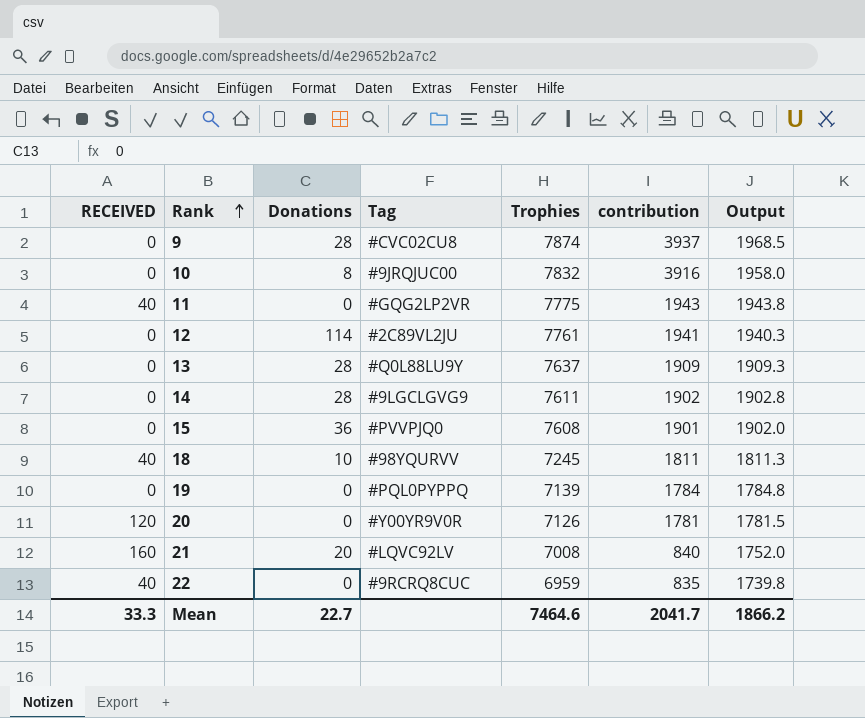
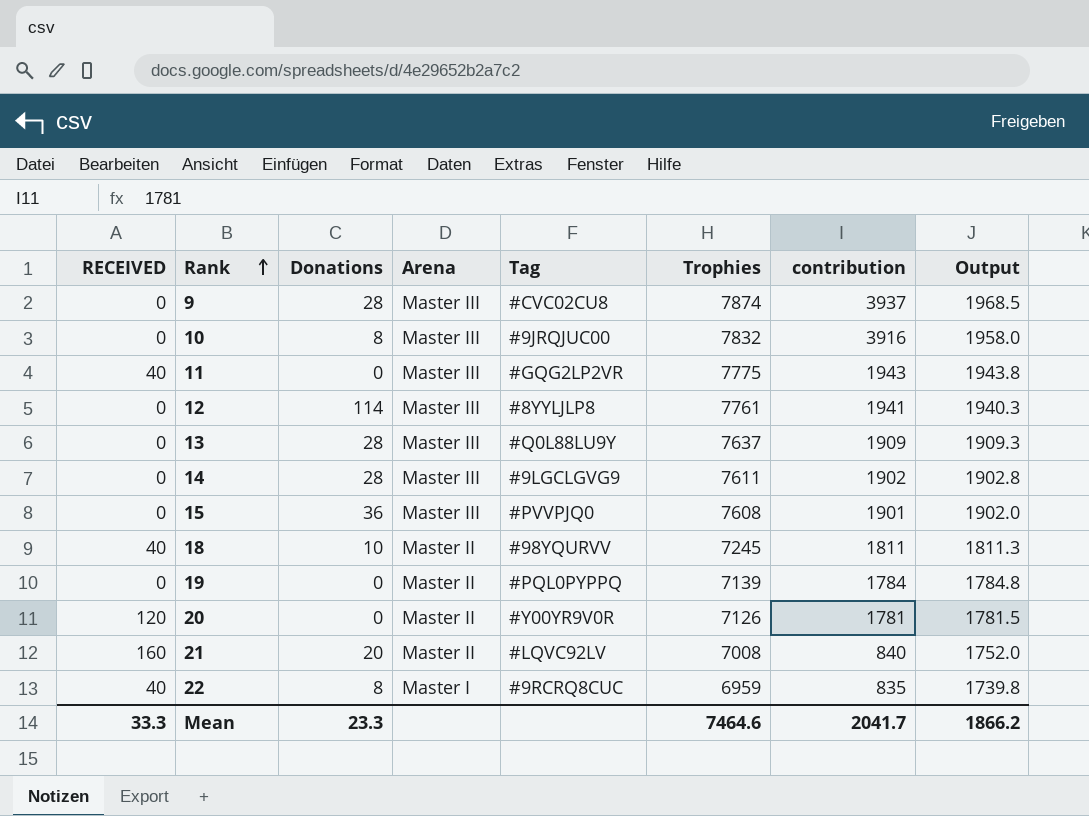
column Arena | position: none -> 4
12 | Tag: #2C89VL2JU -> #8YYLJLP8
22 | Donations: 0 -> 8
Mean | Donations: 22.7 -> 23.3

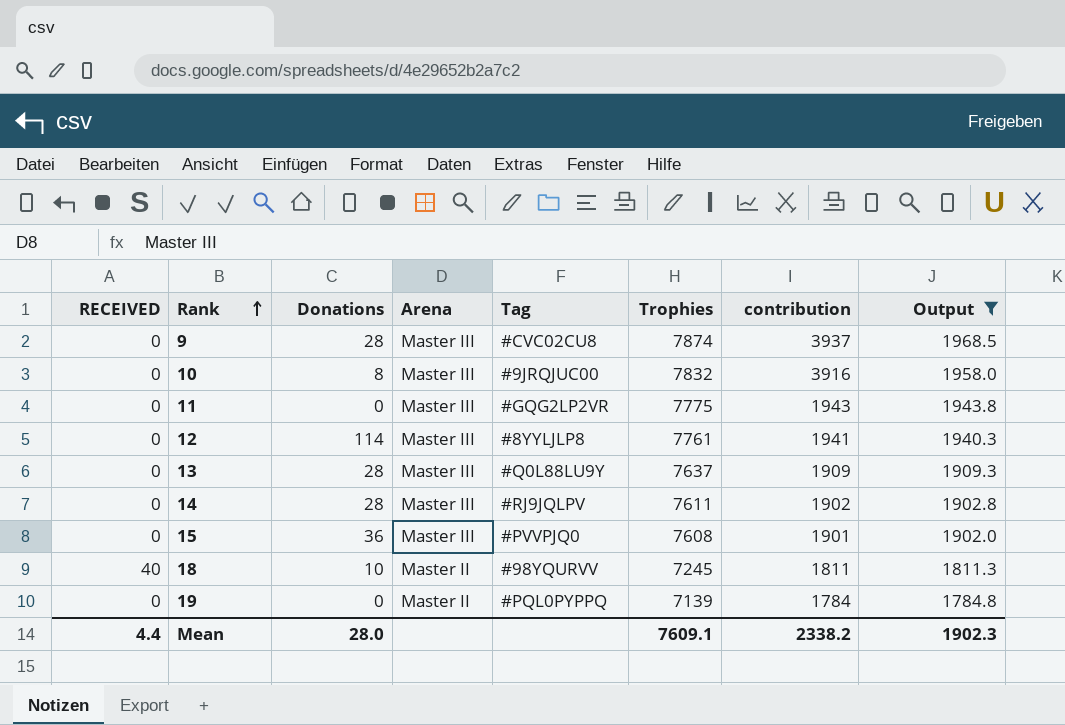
filter: none -> Output >= 1784.8
11 | RECEIVED: 40 -> 0
14 | Tag: #9LGCLGVG9 -> #RJ9JQLPV
Mean | RECEIVED: 33.3 -> 4.4
Mean | Donations: 23.3 -> 28.0
Mean | Trophies: 7464.6 -> 7609.1
Mean | contribution: 2041.7 -> 2338.2
Mean | Output: 1866.2 -> 1902.3

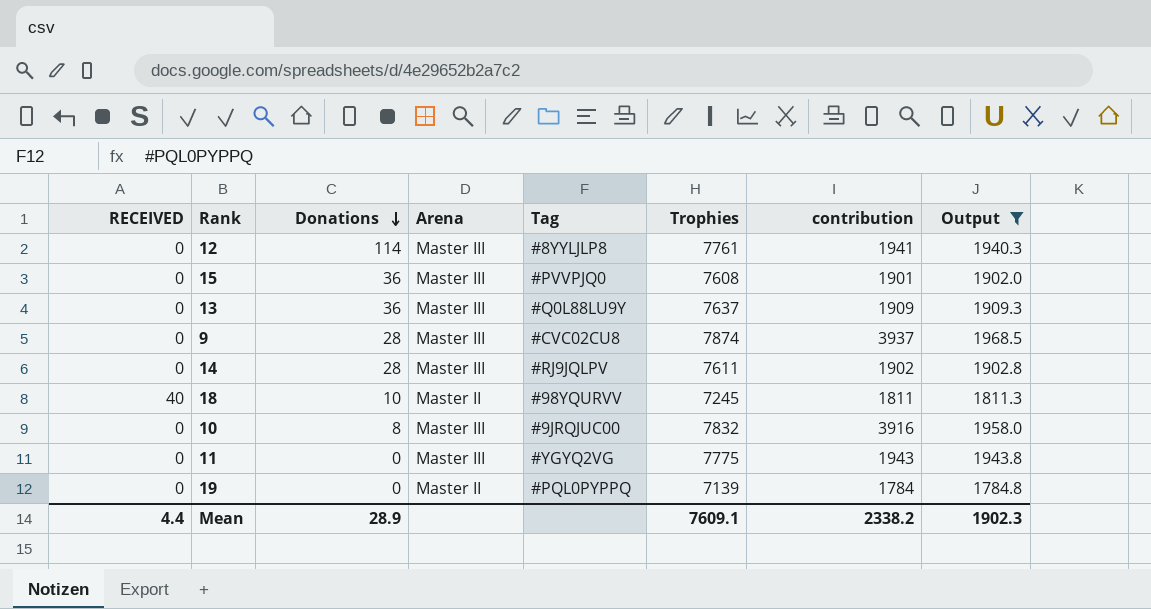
row order: Rank ascending -> Donations descending
13 | Donations: 28 -> 36
11 | Tag: #GQG2LP2VR -> #YGYQ2VG
Mean | Donations: 28.0 -> 28.9

